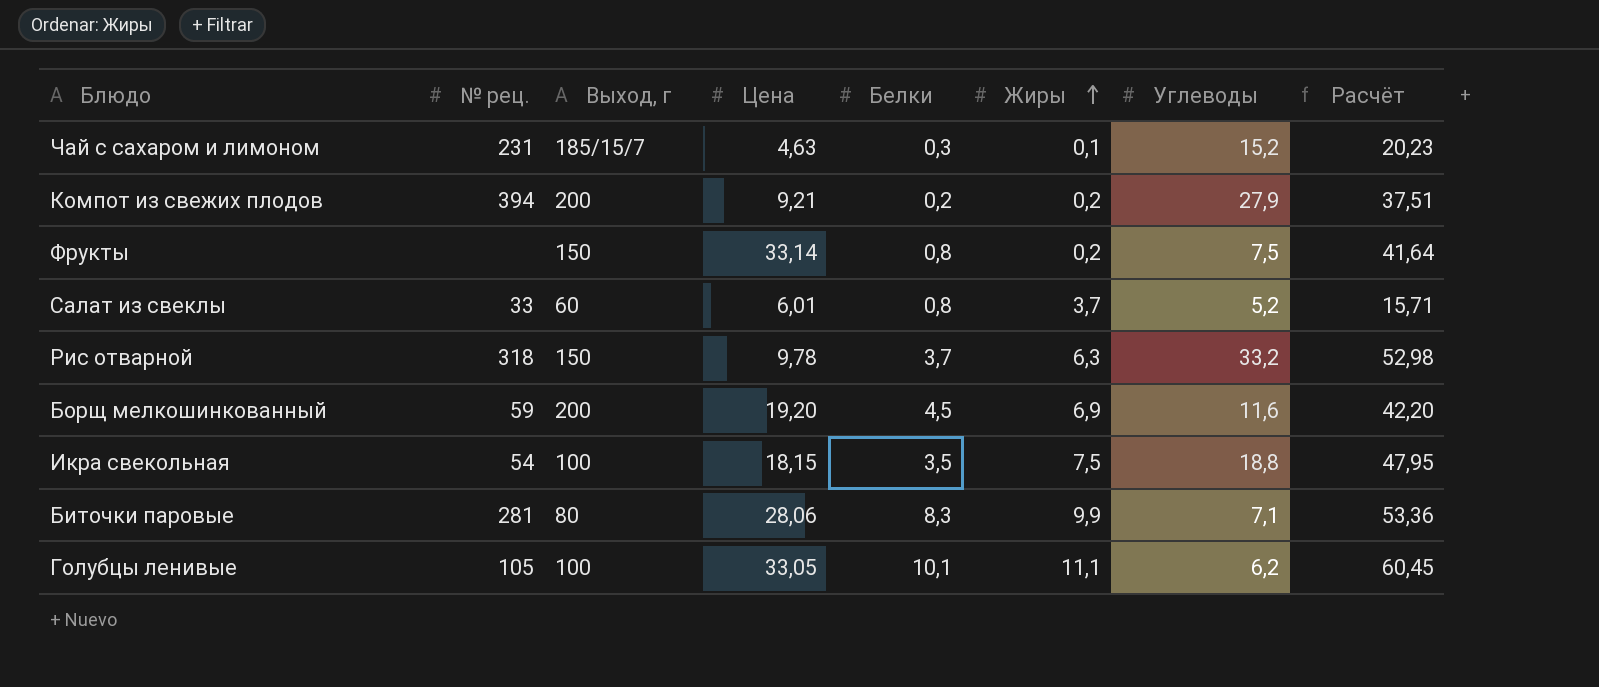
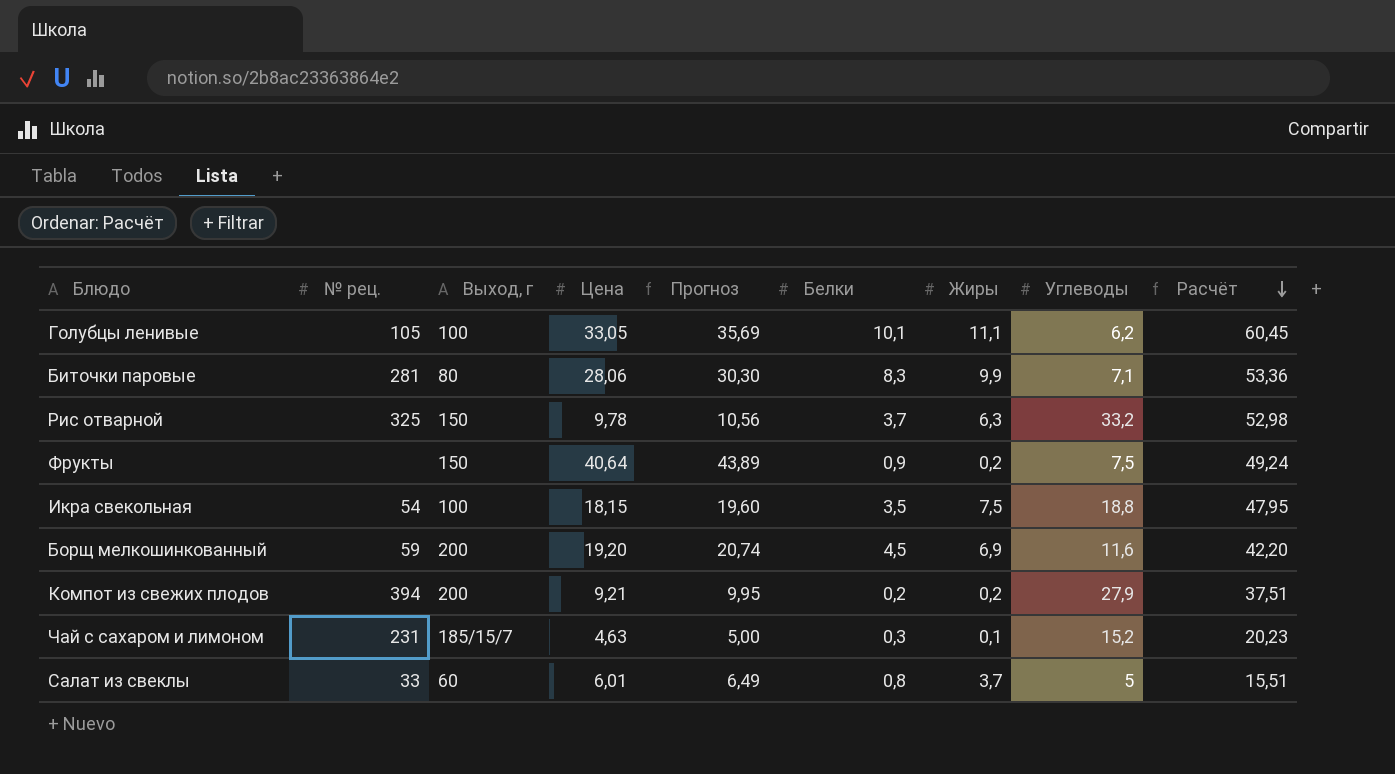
row order: Жиры ascending -> Расчёт descending
column Прогноз | formula: none -> [Цена] * 1,08
Рис отварной | № рец.: 318 -> 325
Фрукты | Цена: 33,14 -> 40,64
Фрукты | Белки: 0,8 -> 0,9
Фрукты | Расчёт: 41,64 -> 49,24
Салат из свеклы | Углеводы: 5,2 -> 5
Салат из свеклы | Расчёт: 15,71 -> 15,51

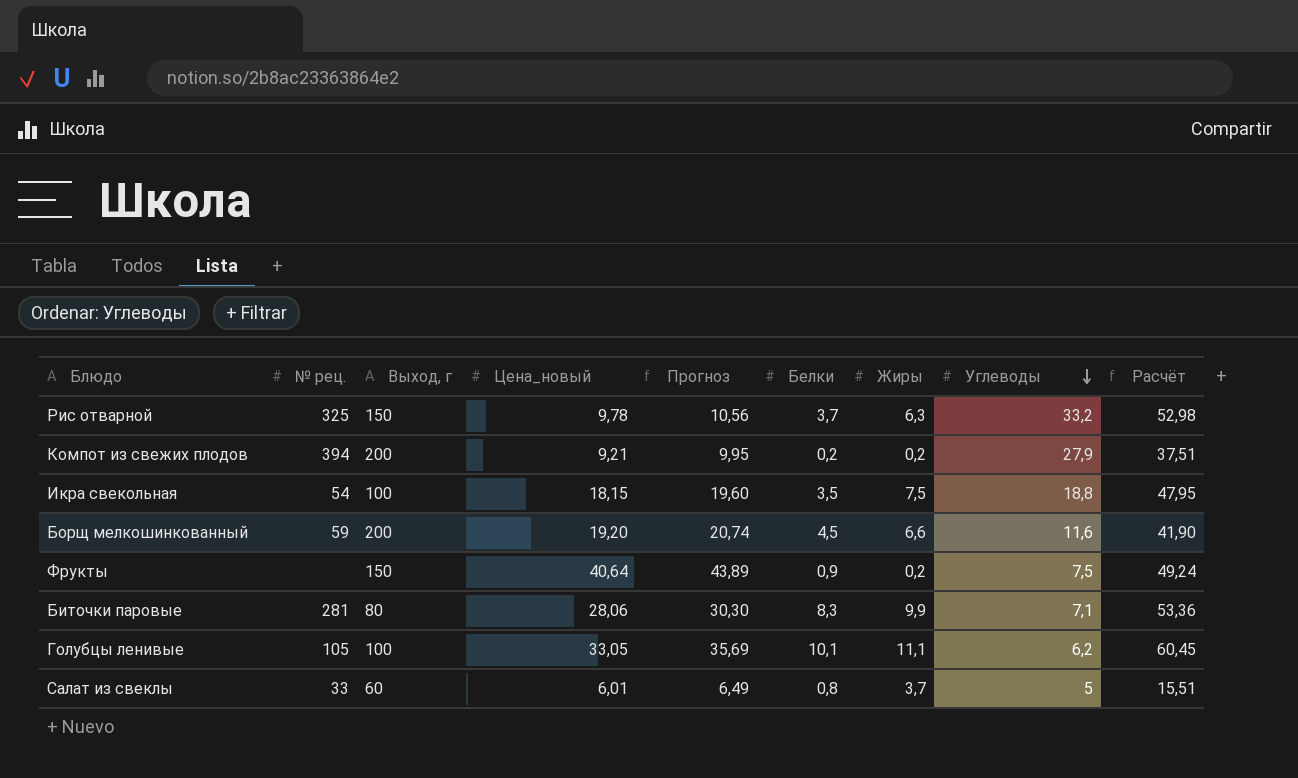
row order: Расчёт descending -> Углеводы descending
column name: Цена -> Цена_новый
row Чай с сахаром и лимоном: 231 | 185/15/7 | 4,63 | 5,00 | 0,3 | 0,1 | 15,2 | 20,23 -> none
Борщ мелкошинкованный | Жиры: 6,9 -> 6,6
Борщ мелкошинкованный | Расчёт: 42,20 -> 41,90

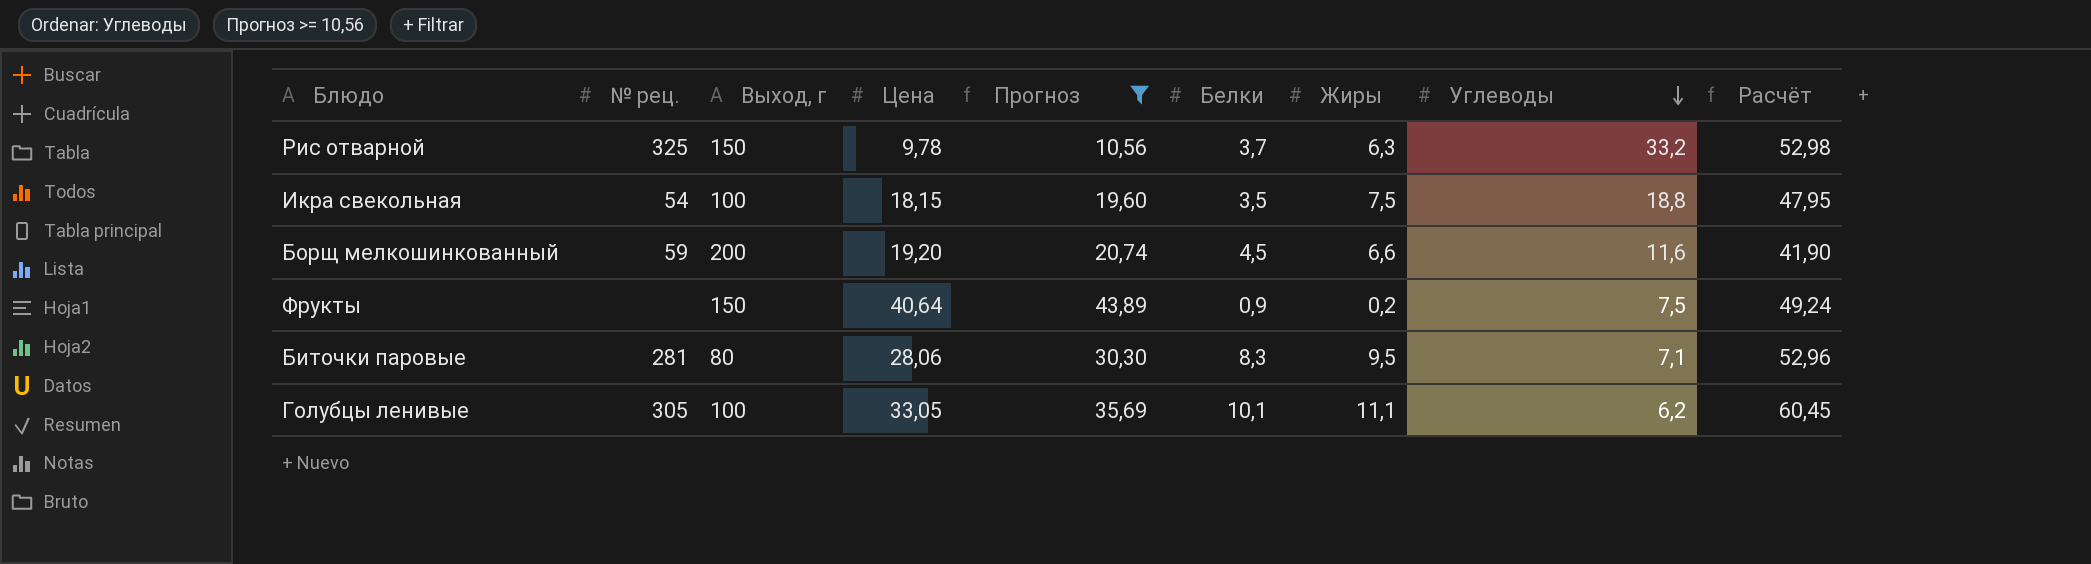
filter: none -> Прогноз >= 10,56
column name: Цена_новый -> Цена
Биточки паровые | Жиры: 9,9 -> 9,5
Биточки паровые | Расчёт: 53,36 -> 52,96
Голубцы ленивые | № рец.: 105 -> 305

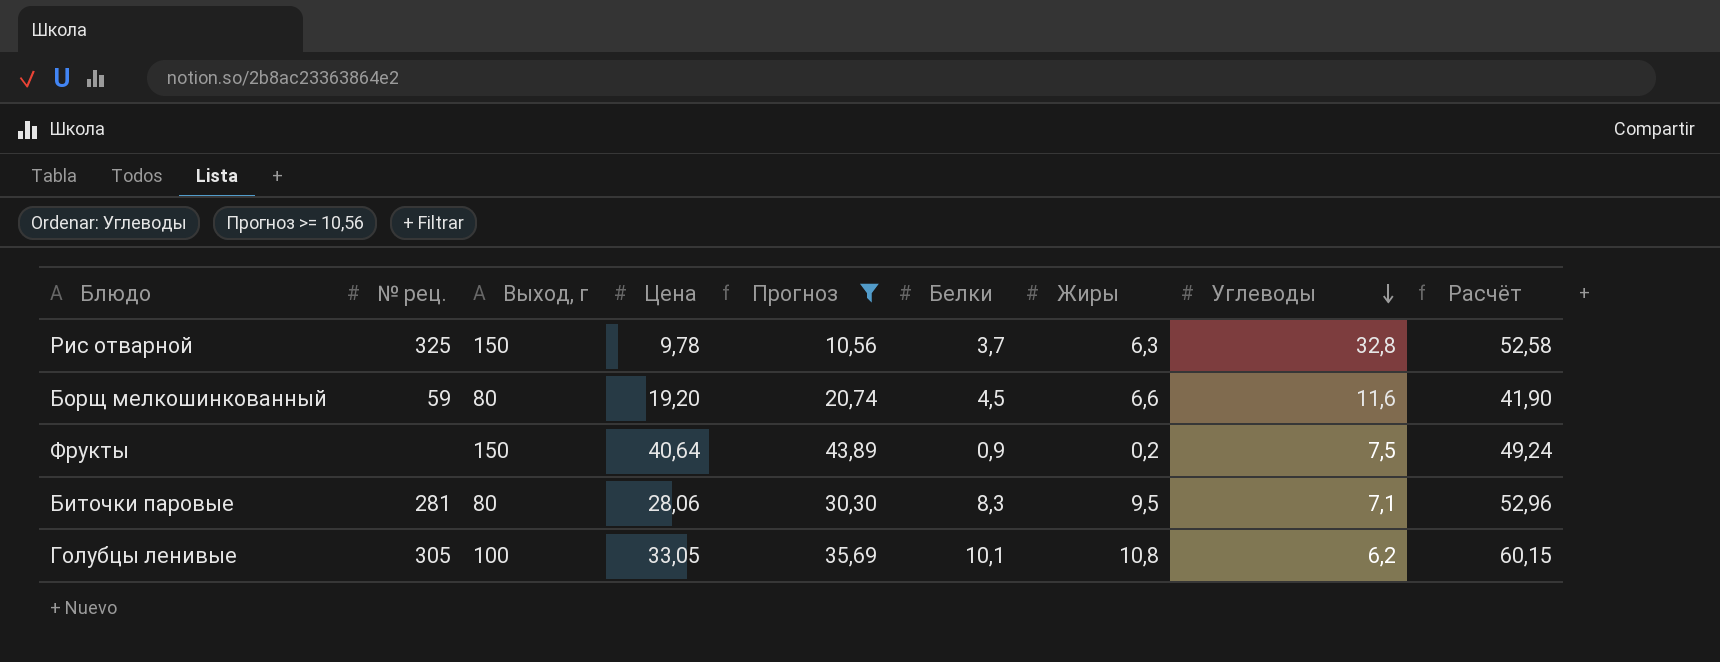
row Икра свекольная: 54 | 100 | 18,15 | 19,60 | 3,5 | 7,5 | 18,8 | 47,95 -> none
Рис отварной | Углеводы: 33,2 -> 32,8
Рис отварной | Расчёт: 52,98 -> 52,58
Борщ мелкошинкованный | Выход, г: 200 -> 80
Голубцы ленивые | Жиры: 11,1 -> 10,8
Голубцы ленивые | Расчёт: 60,45 -> 60,15

